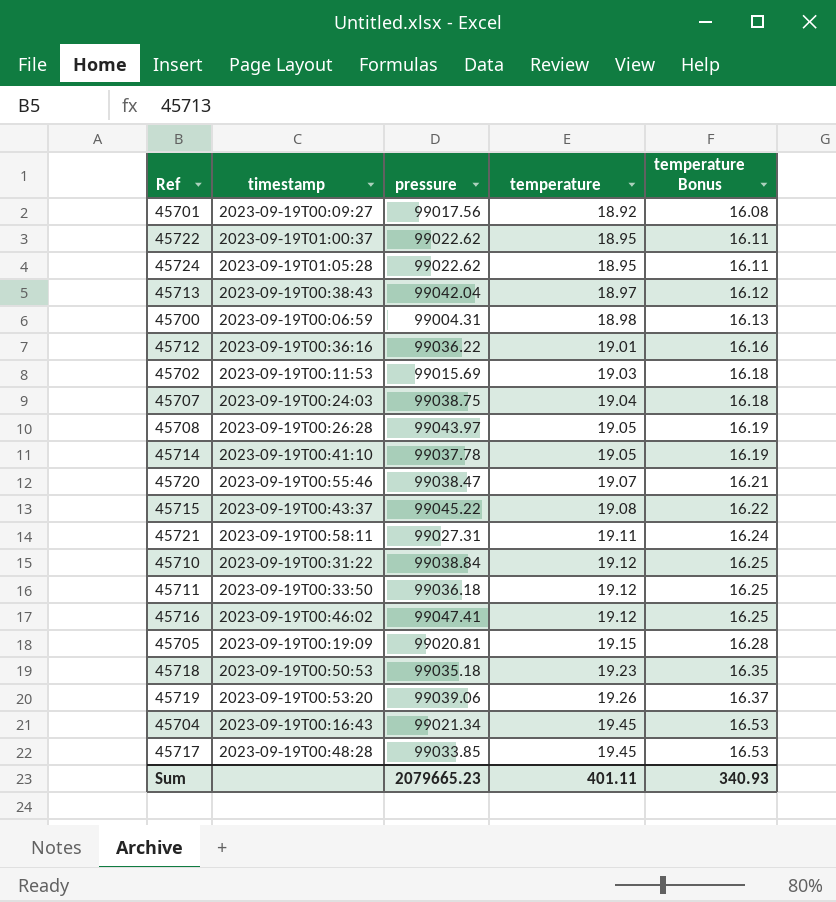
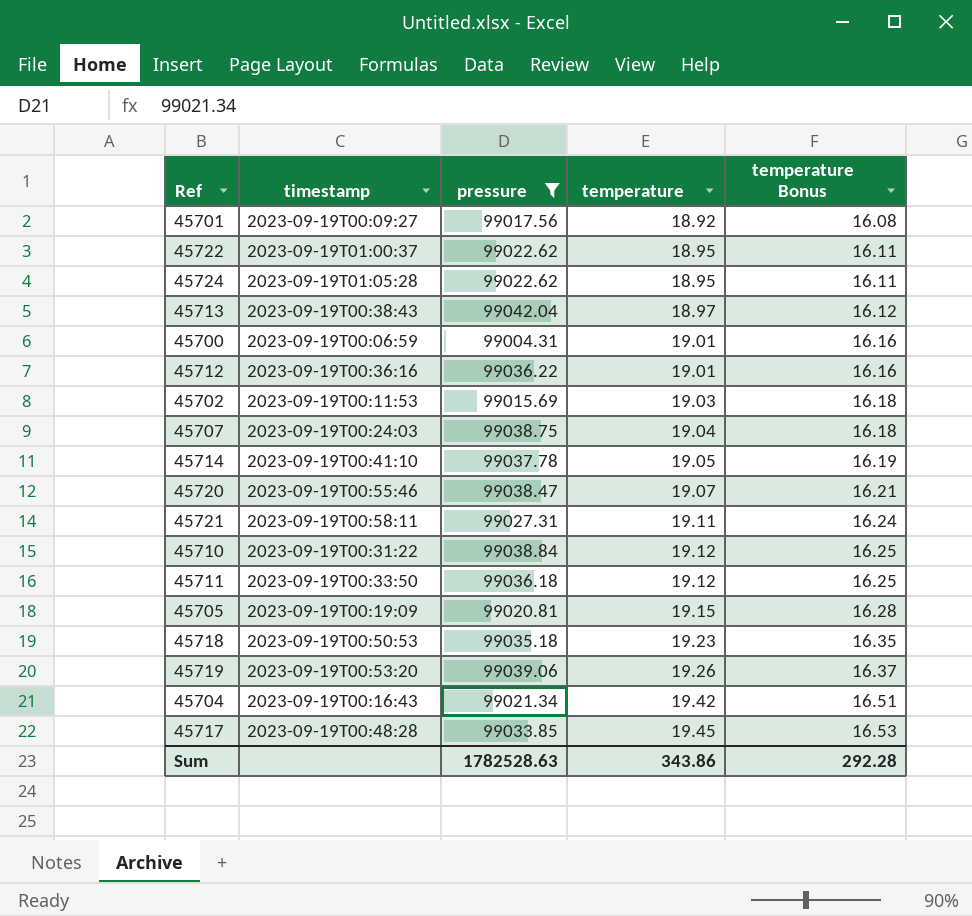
filter: none -> pressure <= 99042.04
45700 | temperature: 18.98 -> 19.01
45700 | temperature Bonus: 16.13 -> 16.16
45704 | temperature: 19.45 -> 19.42
45704 | temperature Bonus: 16.53 -> 16.51
Sum | pressure: 2079665.23 -> 1782528.63
Sum | temperature: 401.11 -> 343.86
Sum | temperature Bonus: 340.93 -> 292.28

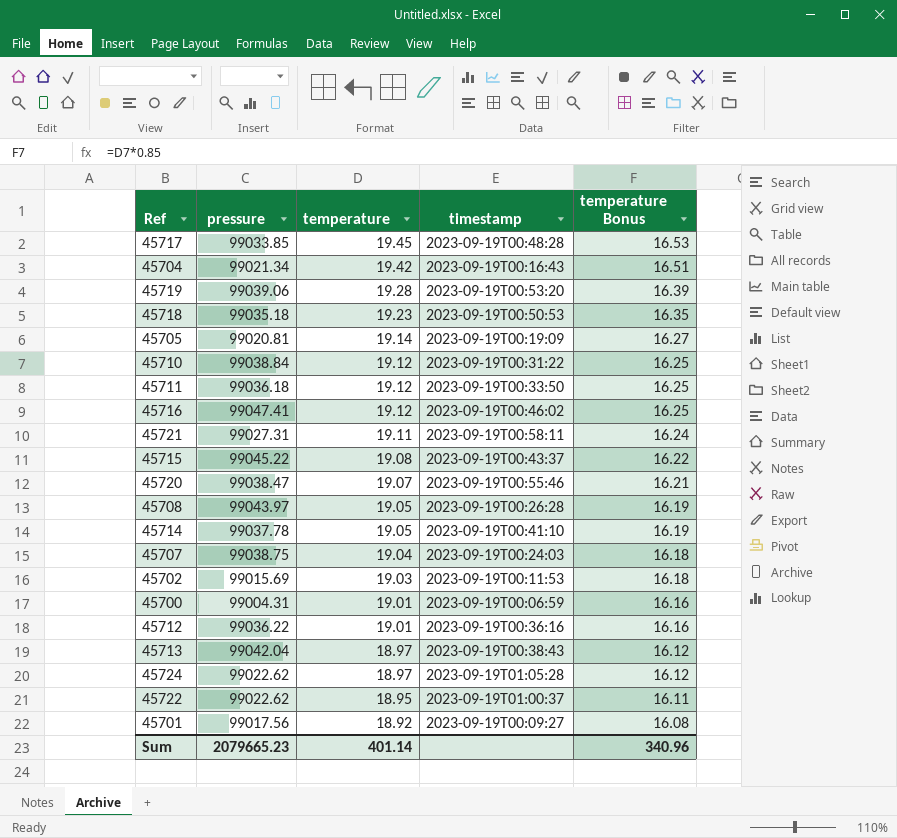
filter: pressure <= 99042.04 -> none
row order: temperature ascending -> temperature descending
column timestamp | position: 2 -> 4
45719 | temperature: 19.26 -> 19.28
45719 | temperature Bonus: 16.37 -> 16.39
45705 | temperature: 19.15 -> 19.14
45705 | temperature Bonus: 16.28 -> 16.27
45724 | temperature: 18.95 -> 18.97
45724 | temperature Bonus: 16.11 -> 16.12
Sum | pressure: 1782528.63 -> 2079665.23
Sum | temperature: 343.86 -> 401.14
Sum | temperature Bonus: 292.28 -> 340.96

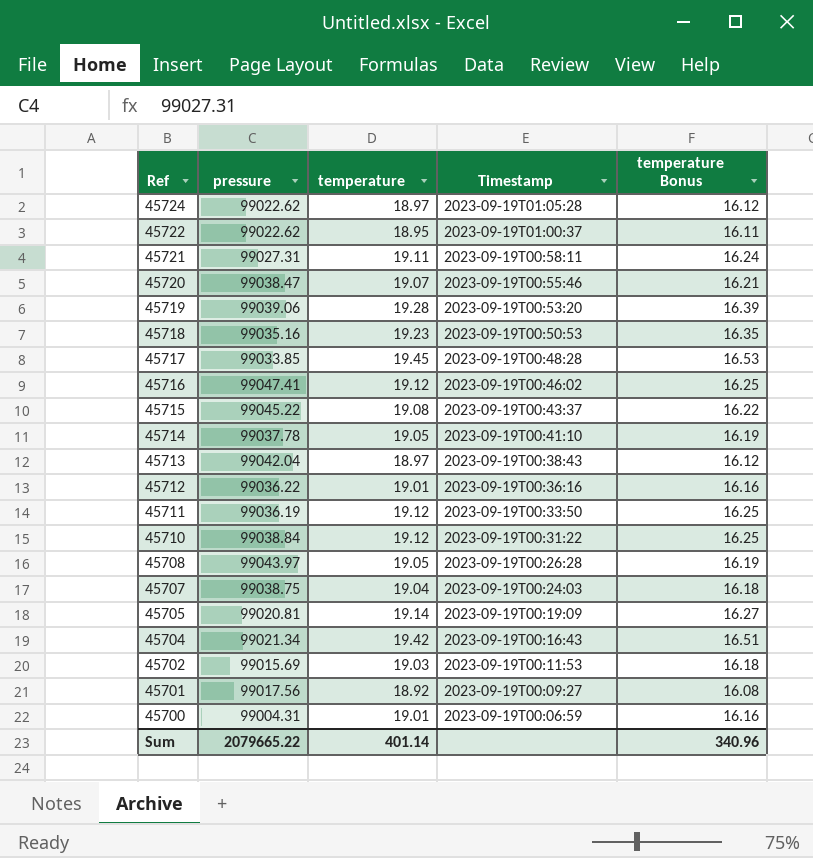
row order: temperature descending -> Ref descending
column name: timestamp -> Timestamp
45718 | pressure: 99035.18 -> 99035.16
45711 | pressure: 99036.18 -> 99036.19
Sum | pressure: 2079665.23 -> 2079665.22

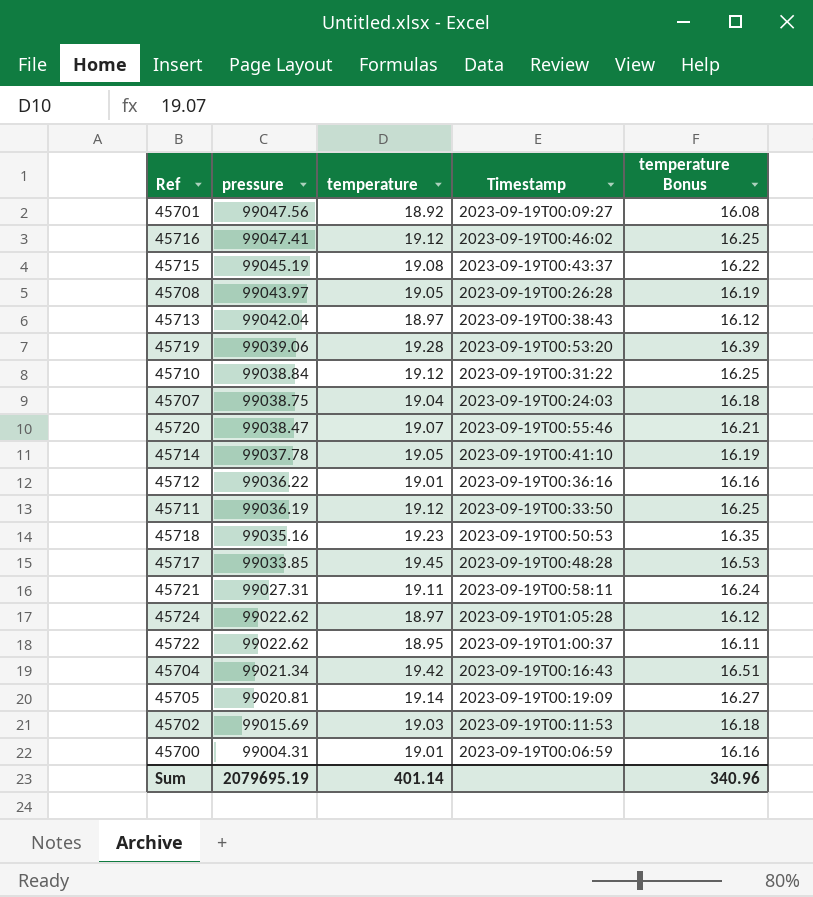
row order: Ref descending -> pressure descending
45701 | pressure: 99017.56 -> 99047.56
45715 | pressure: 99045.22 -> 99045.19
Sum | pressure: 2079665.22 -> 2079695.19

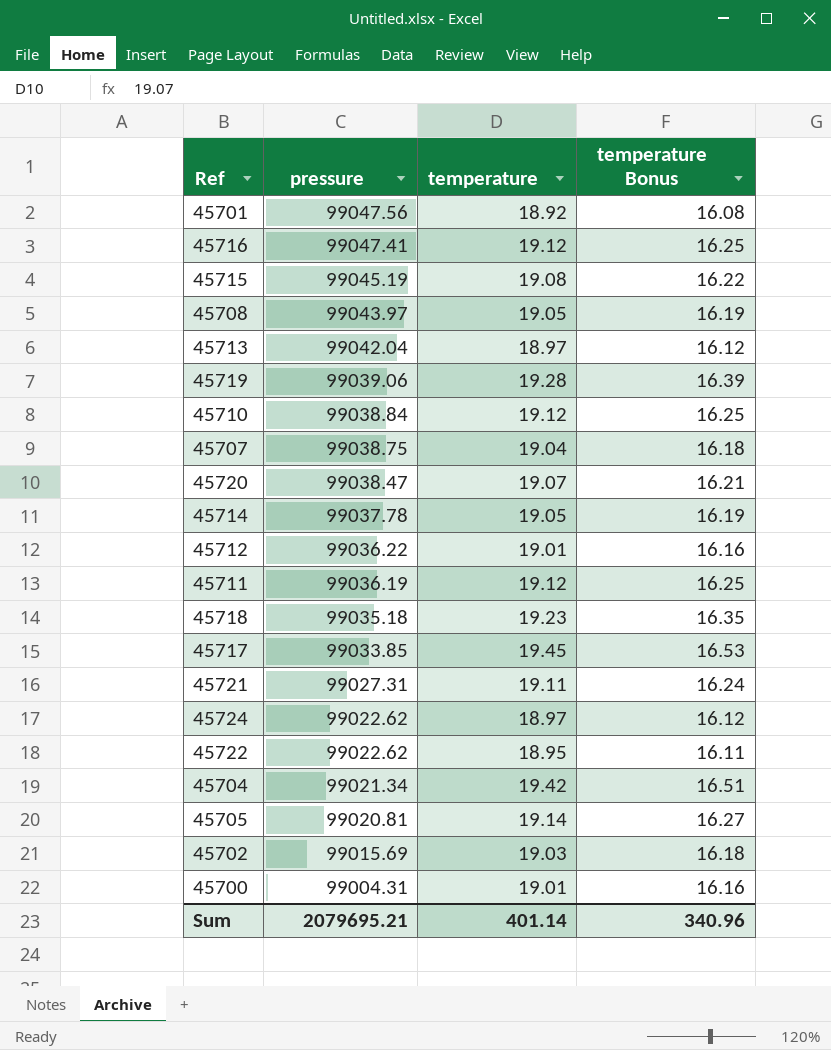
column Timestamp | position: 4 -> none
45718 | pressure: 99035.16 -> 99035.18
Sum | pressure: 2079695.19 -> 2079695.21

